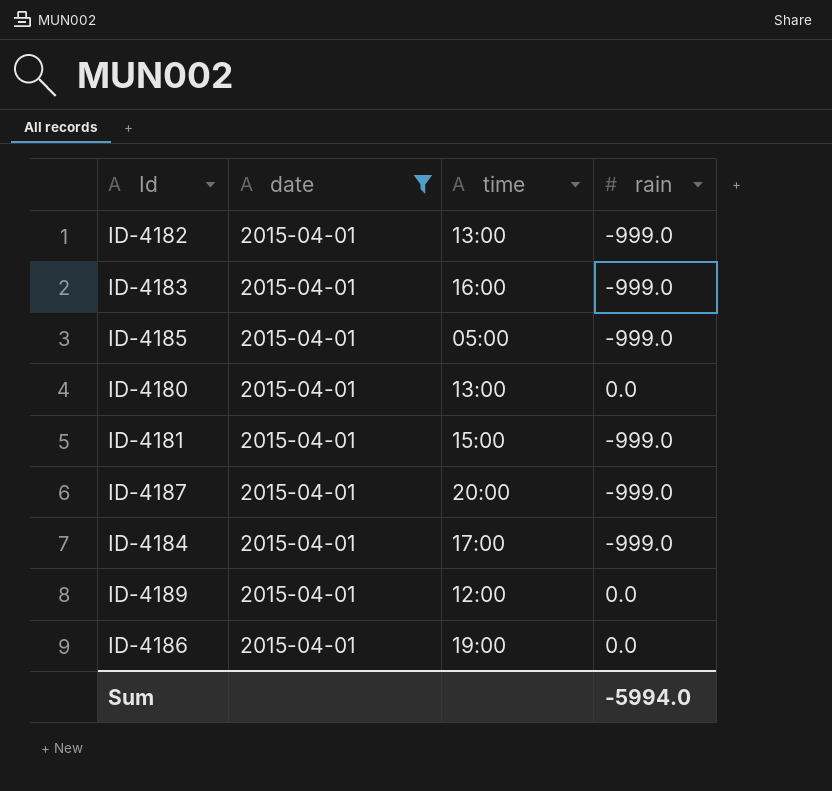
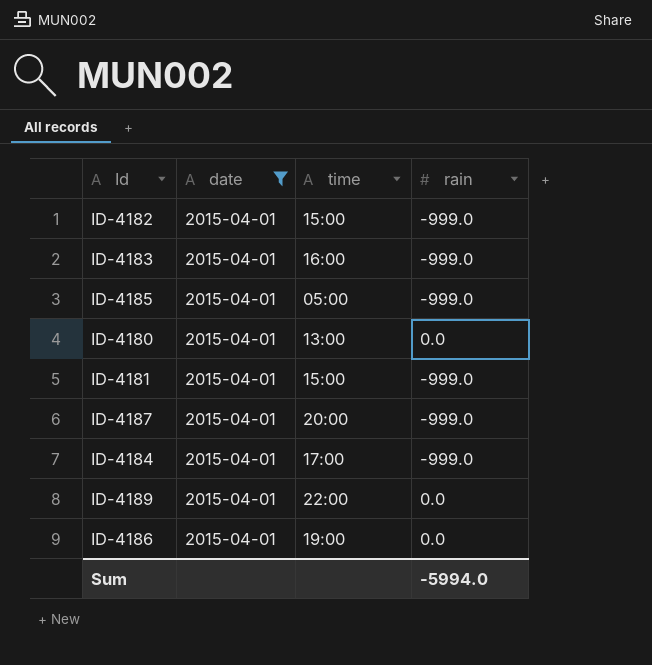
ID-4182 | time: 13:00 -> 15:00
ID-4189 | time: 12:00 -> 22:00

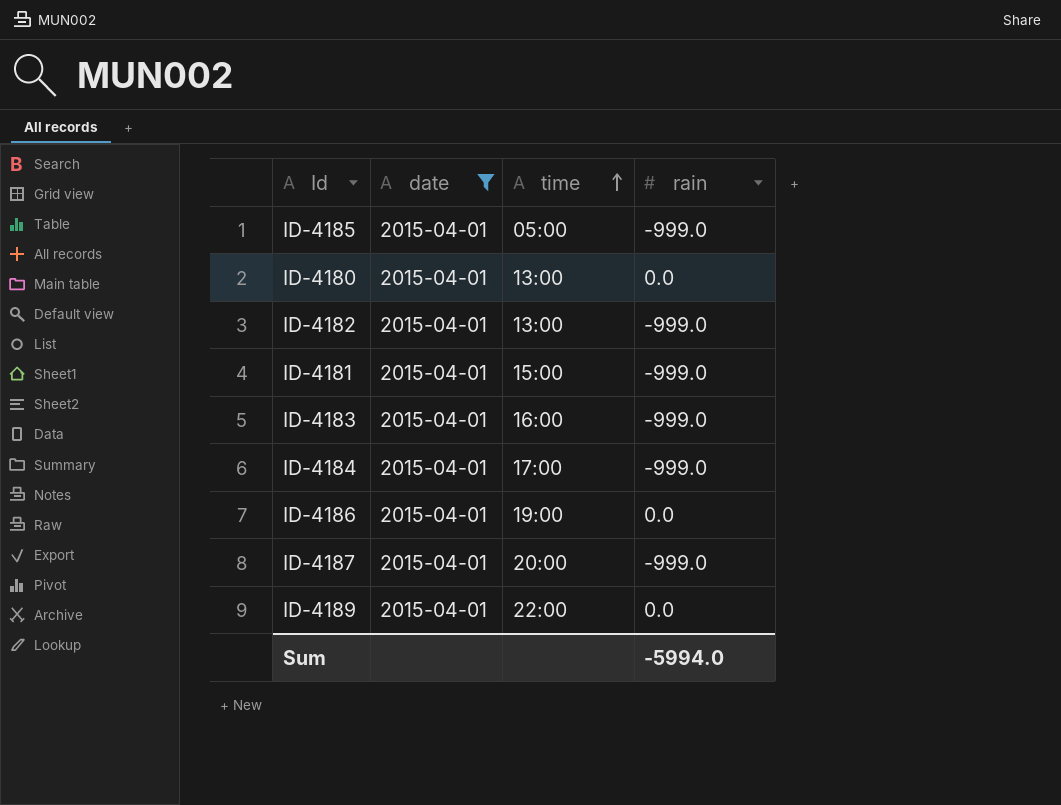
row order: none -> time ascending
ID-4182 | time: 15:00 -> 13:00

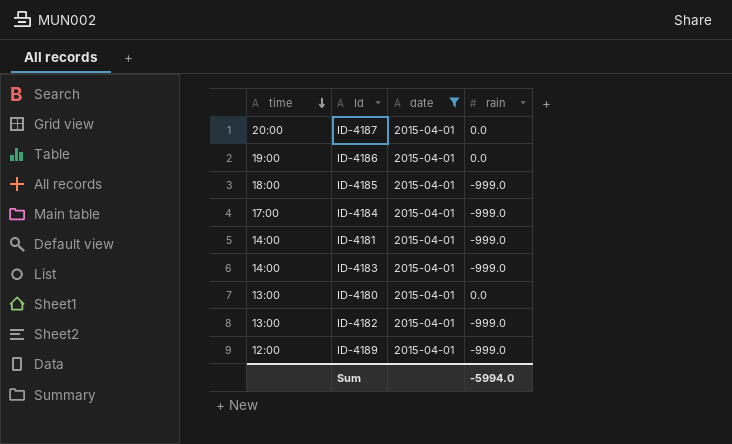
row order: time ascending -> time descending
column time | position: 3 -> 1
ID-4187 | rain: -999.0 -> 0.0
ID-4185 | time: 05:00 -> 18:00
ID-4181 | time: 15:00 -> 14:00
ID-4183 | time: 16:00 -> 14:00
ID-4189 | time: 22:00 -> 12:00
ID-4189 | rain: 0.0 -> -999.0

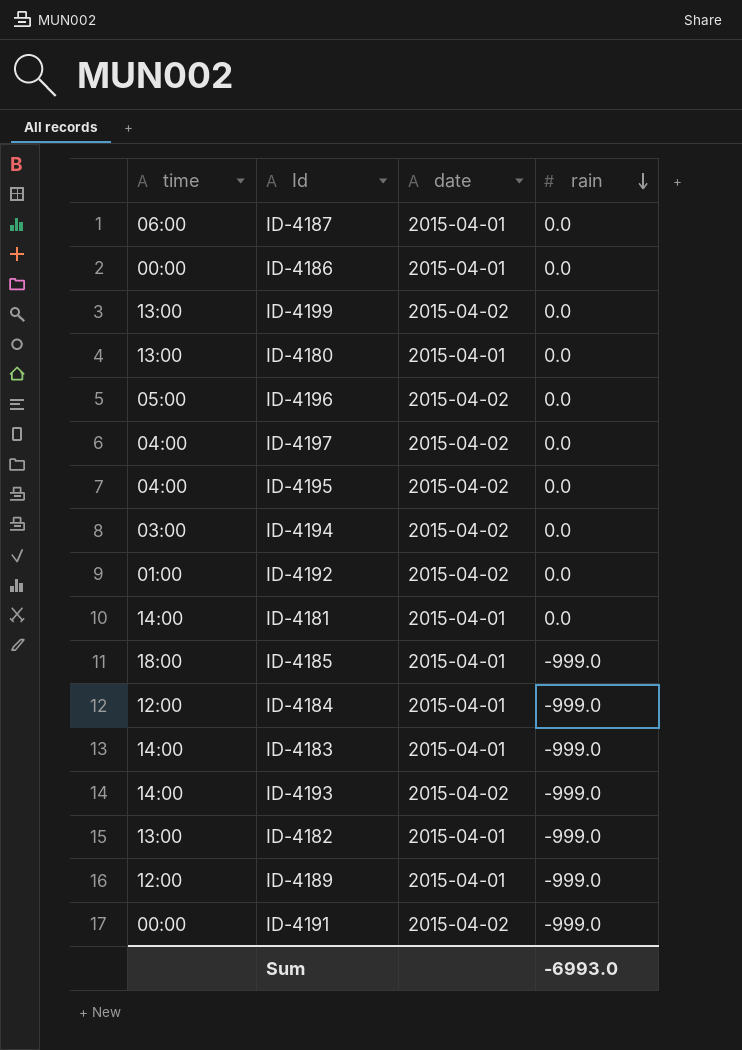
filter: date = 2015-04-01 -> none
row order: time descending -> rain descending
ID-4187 | time: 20:00 -> 06:00
ID-4186 | time: 19:00 -> 00:00
ID-4181 | rain: -999.0 -> 0.0
ID-4184 | time: 17:00 -> 12:00
Sum | rain: -5994.0 -> -6993.0

